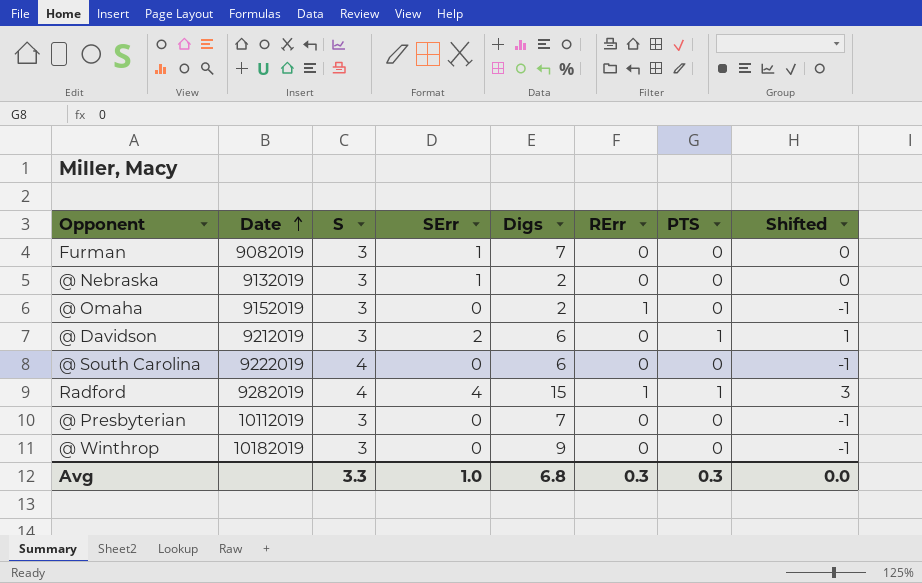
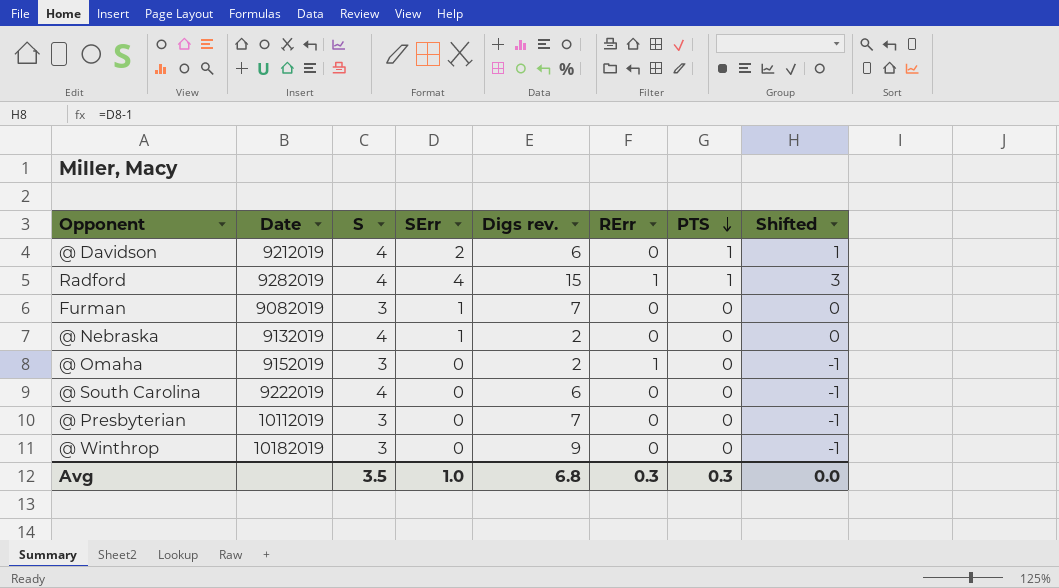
row order: Date ascending -> PTS descending
column name: Digs -> Digs rev.
@ Davidson | S: 3 -> 4
@ Nebraska | S: 3 -> 4
Avg | S: 3.3 -> 3.5

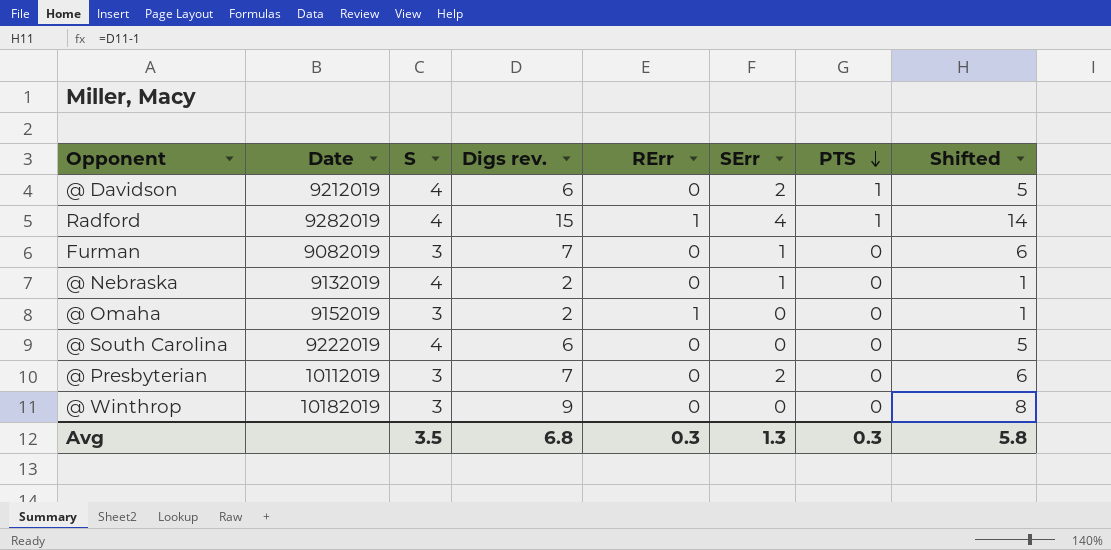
column SErr | position: 4 -> 6
column Shifted | formula: [SErr] - 1 -> [Digs rev.] - 1
@ Presbyterian | SErr: 0 -> 2
Avg | SErr: 1.0 -> 1.3
Avg | Shifted: 0.0 -> 5.8

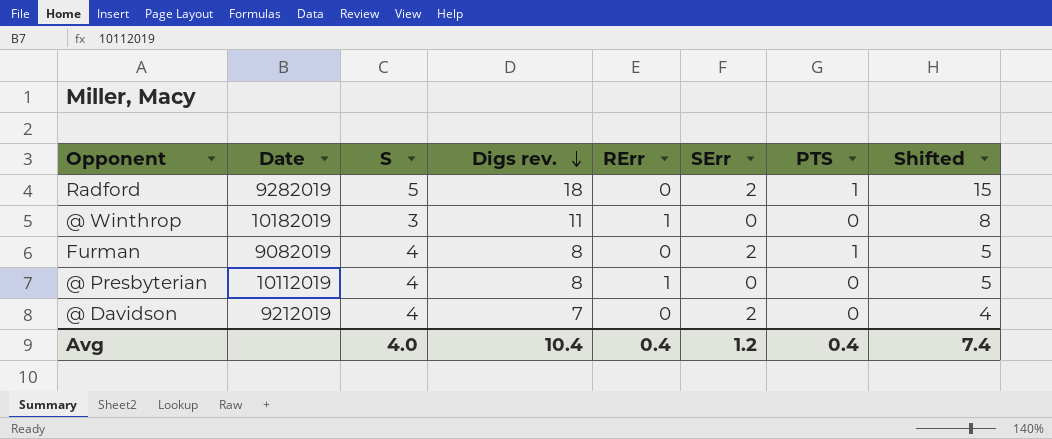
row order: PTS descending -> Digs rev. descending
column Shifted | formula: [Digs rev.] - 1 -> [Digs rev.] - 3
row @ Nebraska: 9132019 | 4 | 2 | 0 | 1 | 0 | 1 -> none
row @ Omaha: 9152019 | 3 | 2 | 1 | 0 | 0 | 1 -> none
row @ South Carolina: 9222019 | 4 | 6 | 0 | 0 | 0 | 5 -> none
Radford | S: 4 -> 5
Radford | Digs rev.: 15 -> 18
Radford | RErr: 1 -> 0
Radford | SErr: 4 -> 2
@ Winthrop | Digs rev.: 9 -> 11
@ Winthrop | RErr: 0 -> 1
Furman | S: 3 -> 4
Furman | Digs rev.: 7 -> 8
Furman | SErr: 1 -> 2
Furman | PTS: 0 -> 1
@ Presbyterian | S: 3 -> 4
@ Presbyterian | Digs rev.: 7 -> 8
@ Presbyterian | RErr: 0 -> 1
@ Presbyterian | SErr: 2 -> 0
@ Davidson | Digs rev.: 6 -> 7
@ Davidson | PTS: 1 -> 0
Avg | S: 3.5 -> 4.0
Avg | Digs rev.: 6.8 -> 10.4
Avg | RErr: 0.3 -> 0.4
Avg | SErr: 1.3 -> 1.2
Avg | PTS: 0.3 -> 0.4
Avg | Shifted: 5.8 -> 7.4

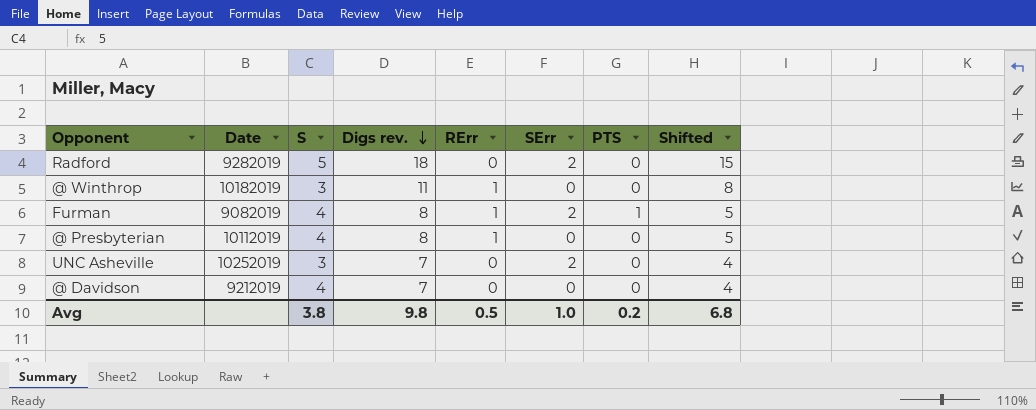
Radford | PTS: 1 -> 0
Furman | RErr: 0 -> 1
row UNC Asheville: none -> 10252019 | 3 | 7 | 0 | 2 | 0 | 4
@ Davidson | SErr: 2 -> 0
Avg | S: 4.0 -> 3.8
Avg | Digs rev.: 10.4 -> 9.8
Avg | RErr: 0.4 -> 0.5
Avg | SErr: 1.2 -> 1.0
Avg | PTS: 0.4 -> 0.2
Avg | Shifted: 7.4 -> 6.8

